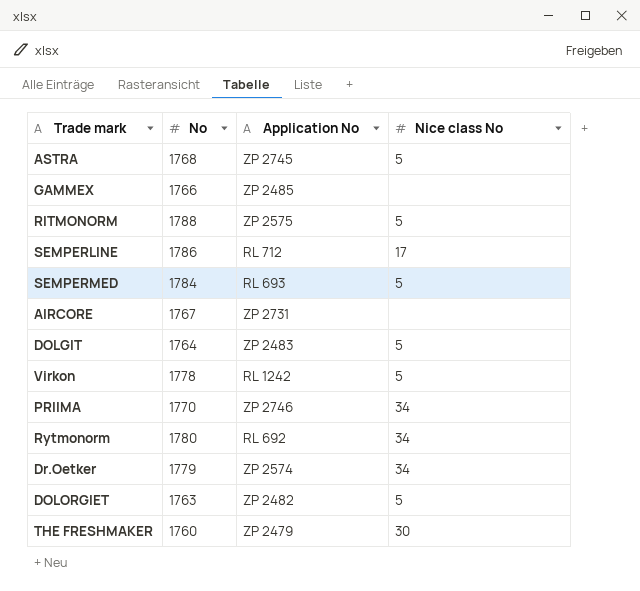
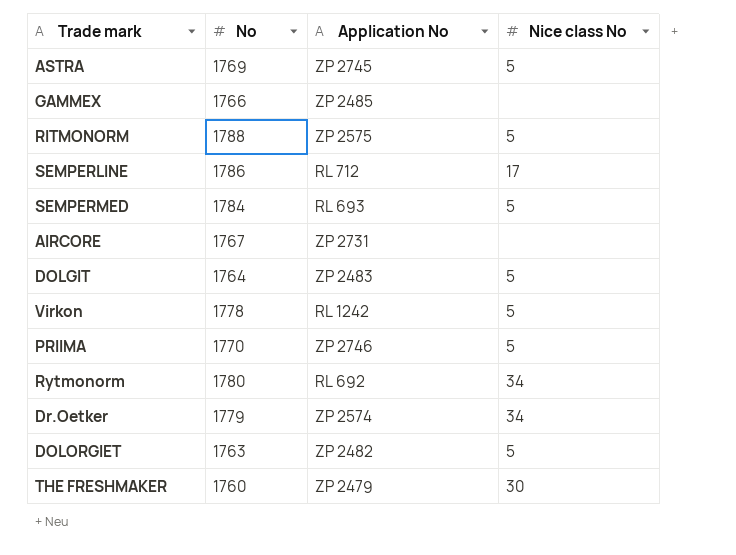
ASTRA | No: 1768 -> 1769
PRIIMA | Nice class No: 34 -> 5

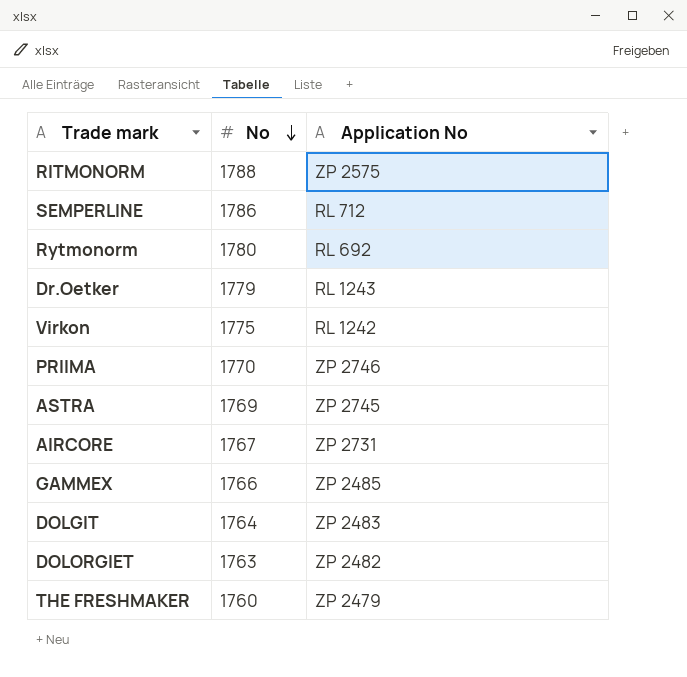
row order: none -> No descending
column Nice class No | position: 4 -> none
row SEMPERMED: 1784 | RL 693 | 5 -> none
Dr.Oetker | Application No: ZP 2574 -> RL 1243
Virkon | No: 1778 -> 1775

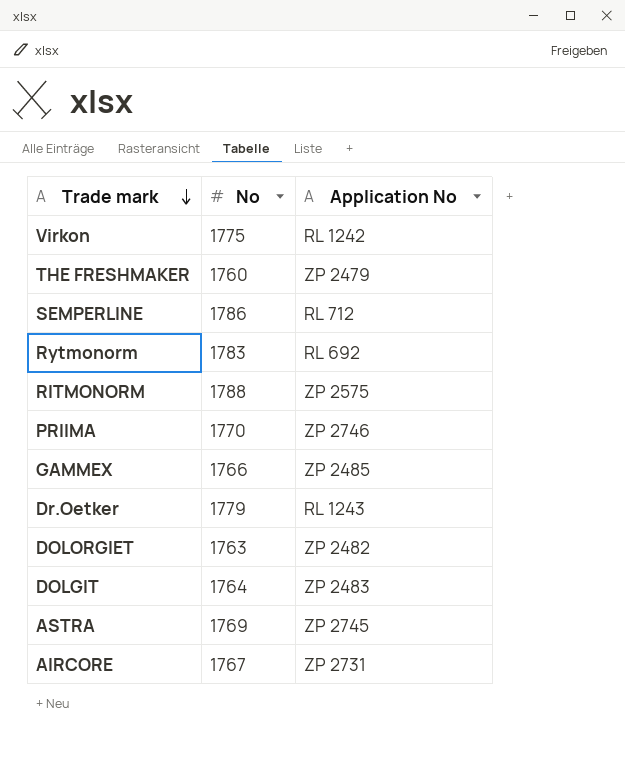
row order: No descending -> Trade mark descending
Rytmonorm | No: 1780 -> 1783

